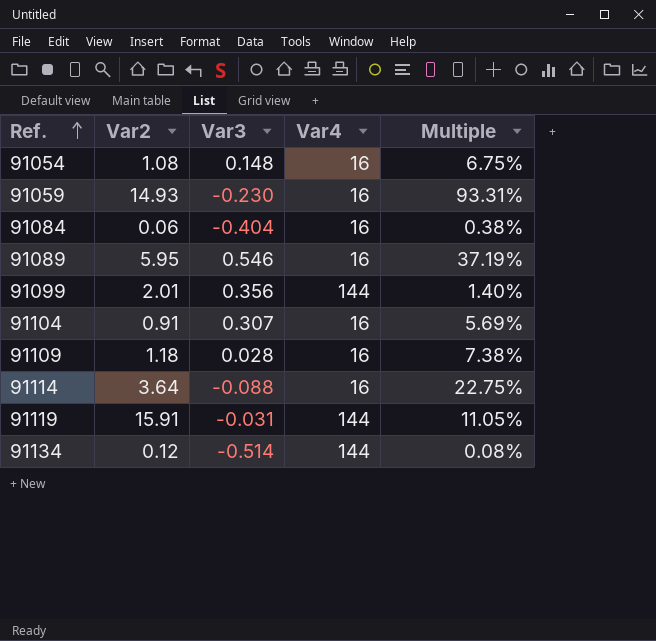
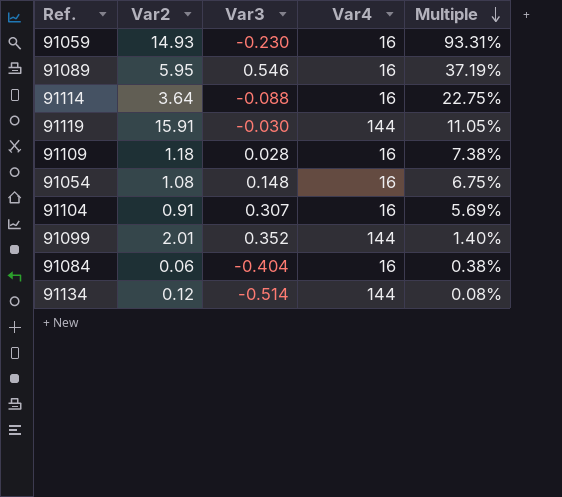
row order: Ref. ascending -> Multiple descending
91119 | Var3: -0.031 -> -0.030
91099 | Var3: 0.356 -> 0.352

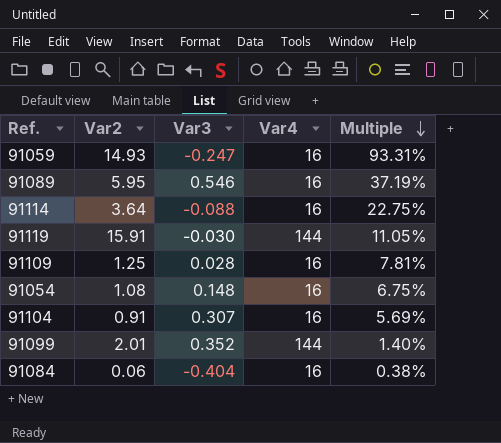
row 91134: 0.12 | -0.514 | 144 | 0.08% -> none
91059 | Var3: -0.230 -> -0.247
91109 | Var2: 1.18 -> 1.25
91109 | Multiple: 7.38% -> 7.81%

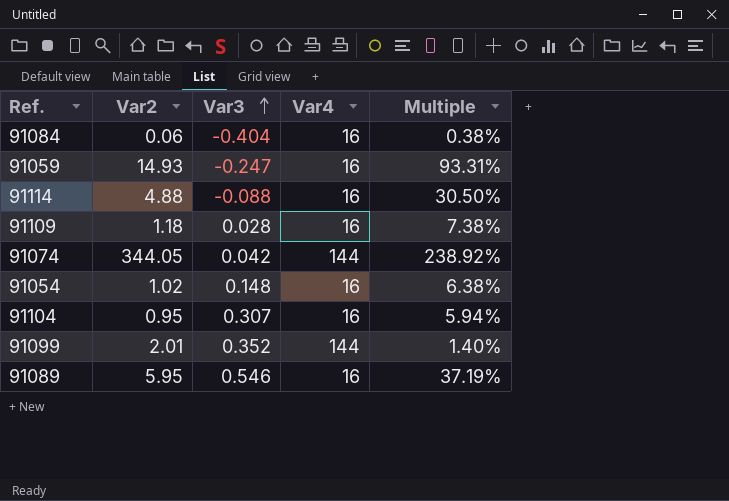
row order: Multiple descending -> Var3 ascending
row 91119: 15.91 | -0.030 | 144 | 11.05% -> none
91114 | Var2: 3.64 -> 4.88
91114 | Multiple: 22.75% -> 30.50%
91109 | Var2: 1.25 -> 1.18
91109 | Multiple: 7.81% -> 7.38%
row 91074: none -> 344.05 | 0.042 | 144 | 238.92%
91054 | Var2: 1.08 -> 1.02
91054 | Multiple: 6.75% -> 6.38%
91104 | Var2: 0.91 -> 0.95
91104 | Multiple: 5.69% -> 5.94%

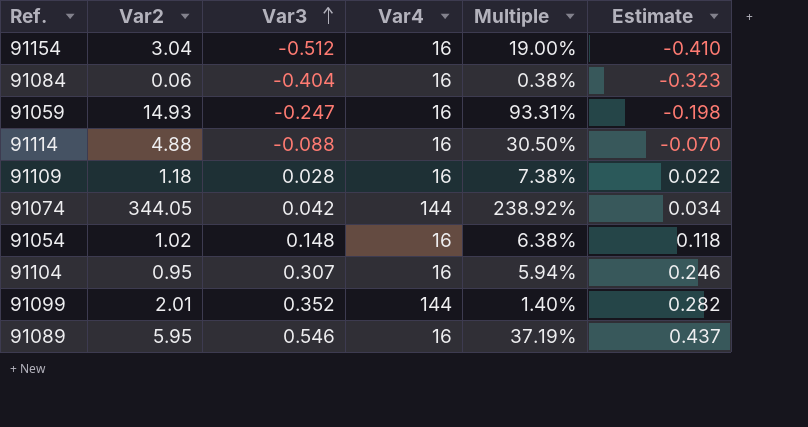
column Estimate | formula: none -> [Var3] * 0.8
row 91154: none -> 3.04 | -0.512 | 16 | 19.00% | -0.410

